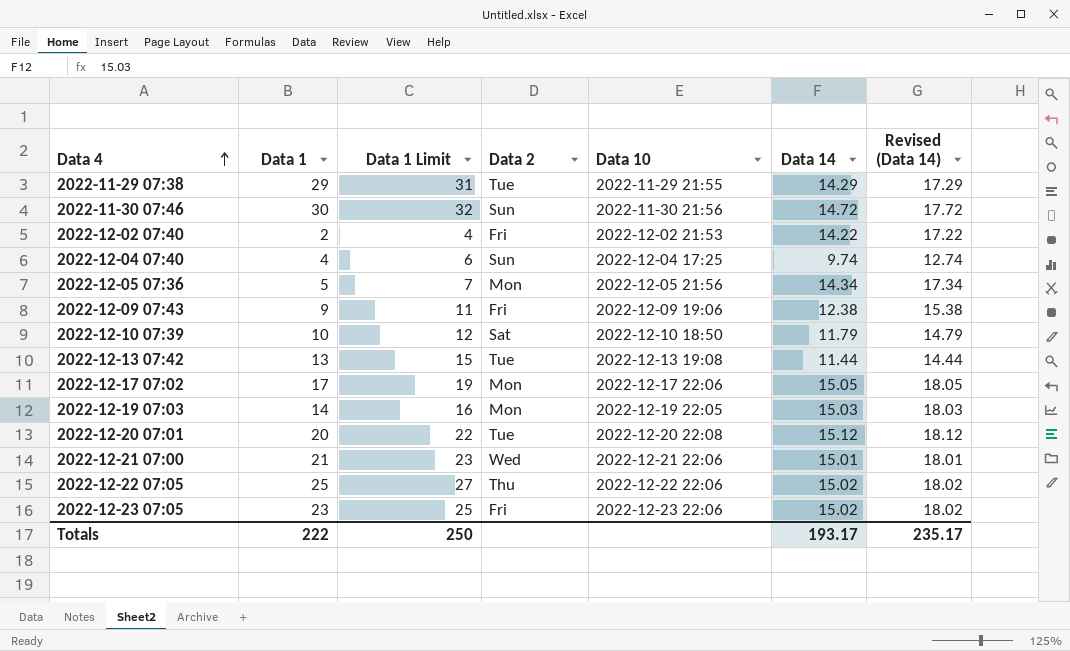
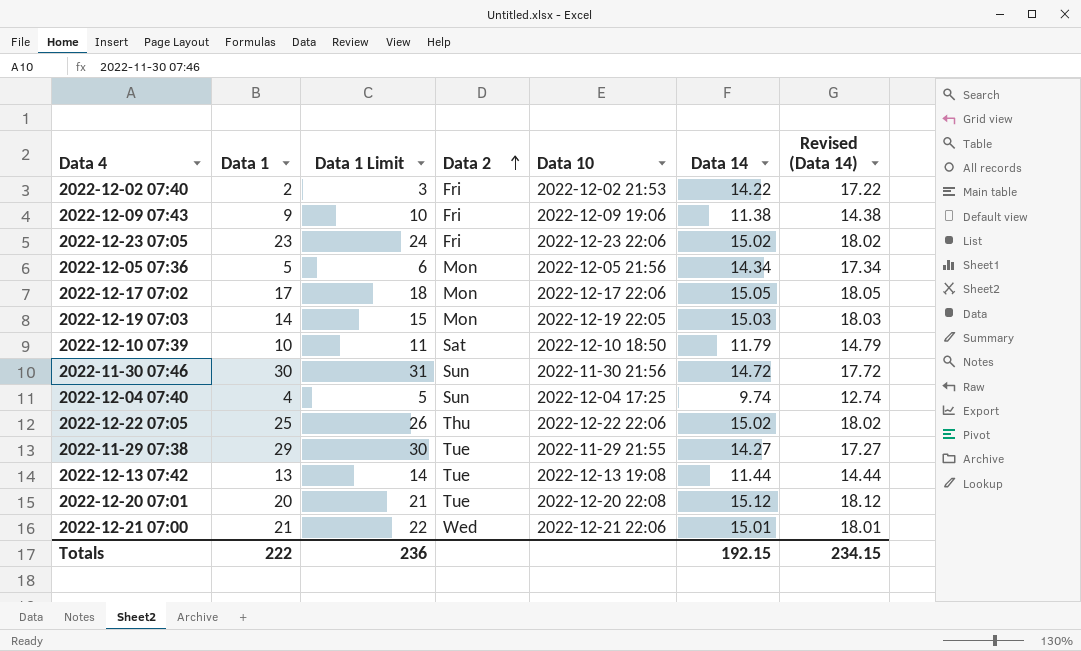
row order: Data 4 ascending -> Data 2 ascending
column Data 1 Limit | formula: [Data 1] + 2 -> [Data 1] + 1
2022-12-09 07:43 | Data 14: 12.38 -> 11.38
2022-12-09 07:43 | Revised (Data 14): 15.38 -> 14.38
2022-11-29 07:38 | Data 14: 14.29 -> 14.27
2022-11-29 07:38 | Revised (Data 14): 17.29 -> 17.27
Totals | Data 1 Limit: 250 -> 236
Totals | Data 14: 193.17 -> 192.15
Totals | Revised (Data 14): 235.17 -> 234.15

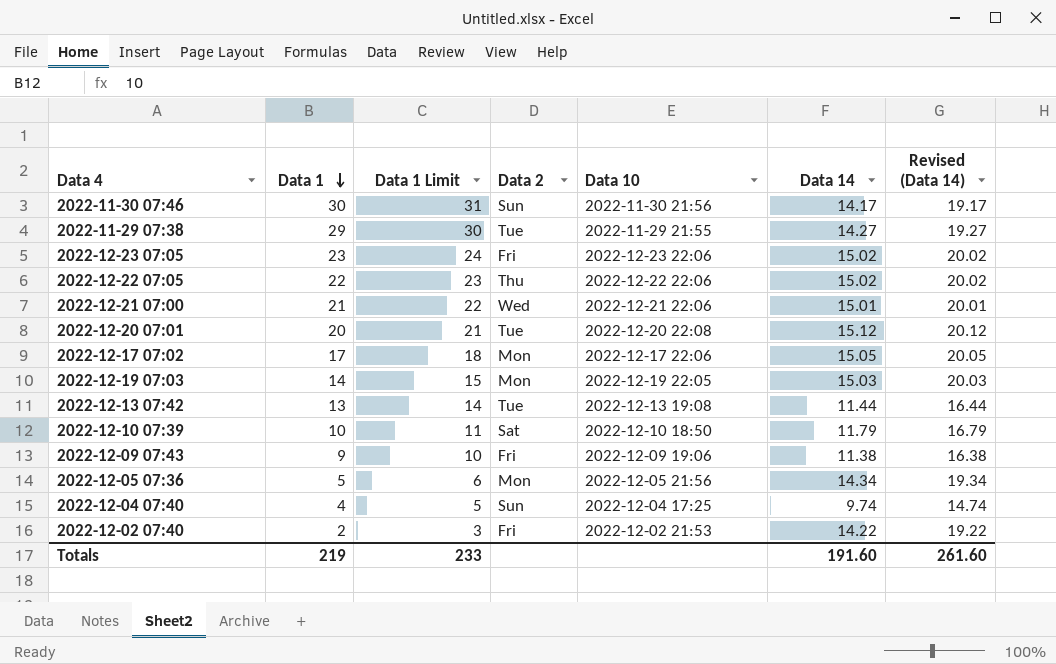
row order: Data 2 ascending -> Data 1 descending
column Revised (Data 14) | formula: [Data 14] + 3 -> [Data 14] + 5
2022-11-30 07:46 | Data 14: 14.72 -> 14.17
2022-12-22 07:05 | Data 1: 25 -> 22
2022-12-22 07:05 | Data 1 Limit: 26 -> 23
Totals | Data 1: 222 -> 219
Totals | Data 1 Limit: 236 -> 233
Totals | Data 14: 192.15 -> 191.60
Totals | Revised (Data 14): 234.15 -> 261.60

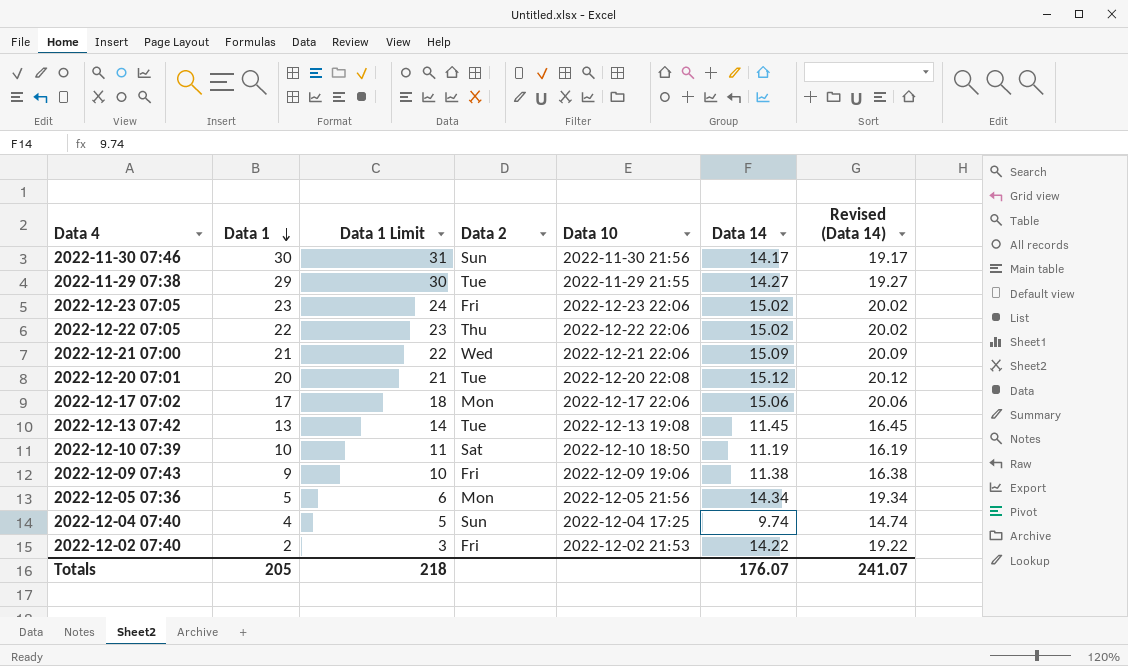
row 2022-12-19 07:03: 14 | 15 | Mon | 2022-12-19 22:05 | 15.03 | 20.03 -> none
2022-12-21 07:00 | Data 14: 15.01 -> 15.09
2022-12-21 07:00 | Revised (Data 14): 20.01 -> 20.09
2022-12-17 07:02 | Data 14: 15.05 -> 15.06
2022-12-17 07:02 | Revised (Data 14): 20.05 -> 20.06
2022-12-13 07:42 | Data 14: 11.44 -> 11.45
2022-12-13 07:42 | Revised (Data 14): 16.44 -> 16.45
2022-12-10 07:39 | Data 14: 11.79 -> 11.19
2022-12-10 07:39 | Revised (Data 14): 16.79 -> 16.19
Totals | Data 1: 219 -> 205
Totals | Data 1 Limit: 233 -> 218
Totals | Data 14: 191.60 -> 176.07
Totals | Revised (Data 14): 261.60 -> 241.07

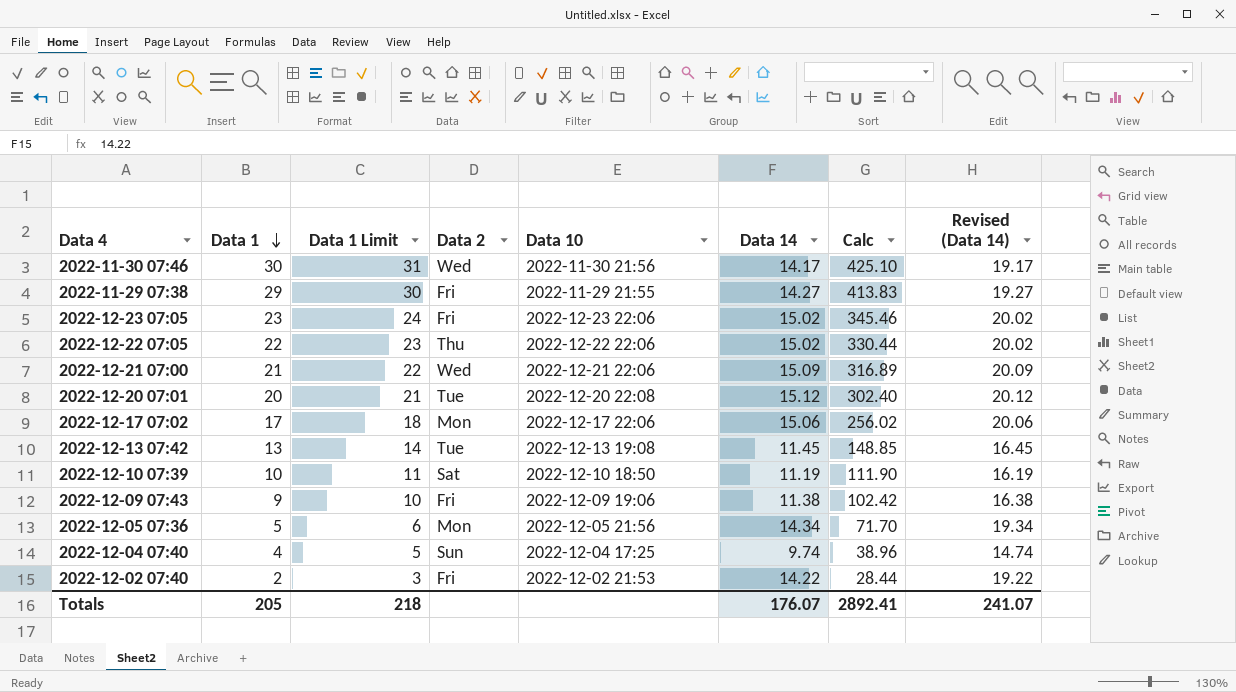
column Calc | formula: none -> [Data 1] * [Data 14]
2022-11-30 07:46 | Data 2: Sun -> Wed
2022-11-29 07:38 | Data 2: Tue -> Fri

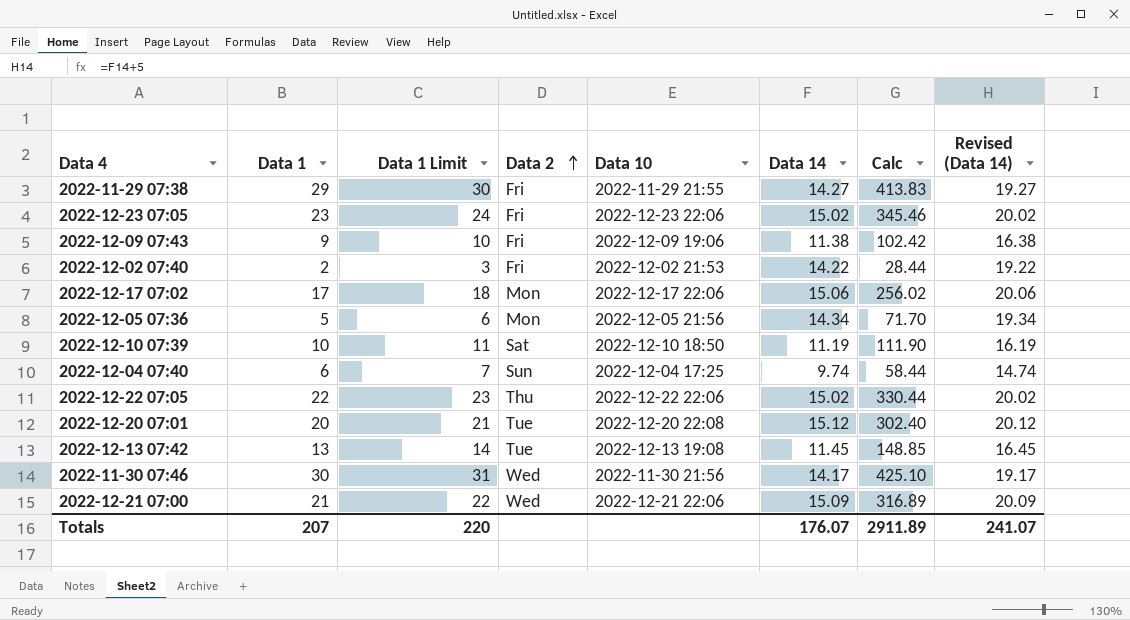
row order: Data 1 descending -> Data 2 ascending
2022-12-04 07:40 | Data 1: 4 -> 6
2022-12-04 07:40 | Data 1 Limit: 5 -> 7
2022-12-04 07:40 | Calc: 38.96 -> 58.44
Totals | Data 1: 205 -> 207
Totals | Data 1 Limit: 218 -> 220
Totals | Calc: 2892.41 -> 2911.89

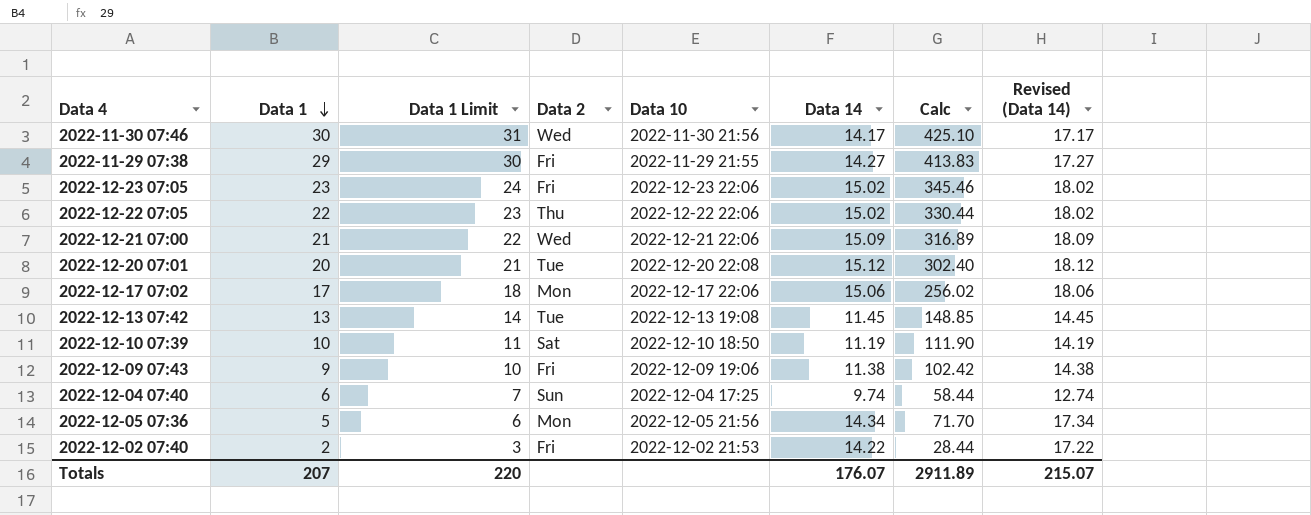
row order: Data 2 ascending -> Data 1 descending
column Revised (Data 14) | formula: [Data 14] + 5 -> [Data 14] + 3
Totals | Revised (Data 14): 241.07 -> 215.07

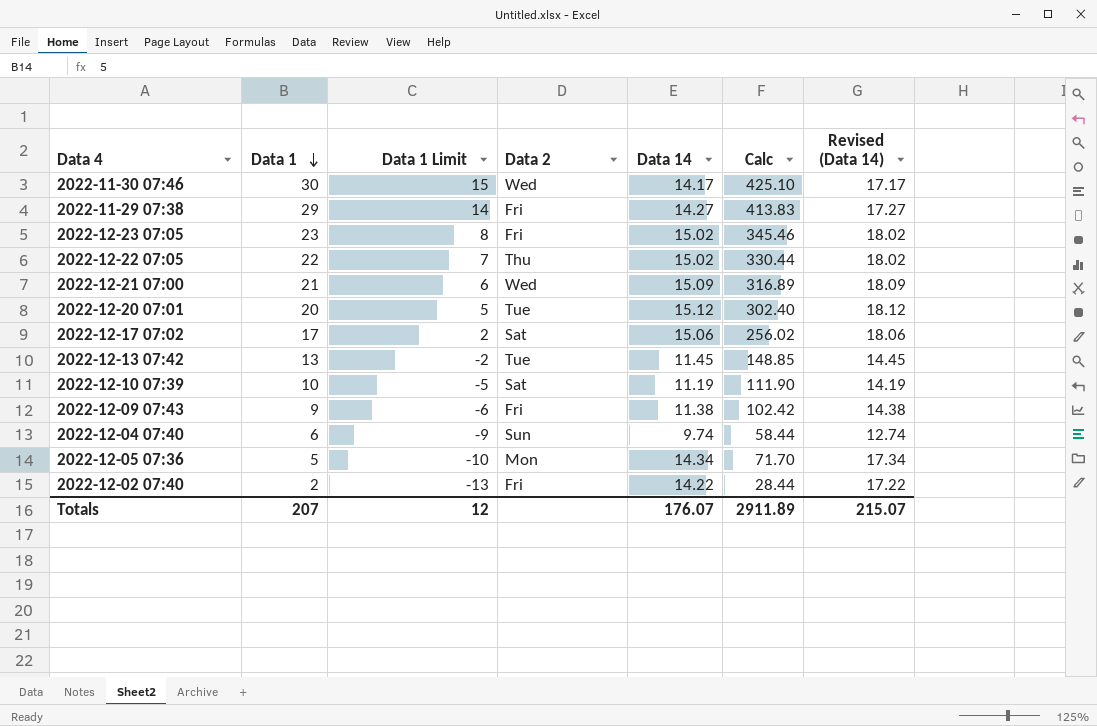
column Data 10 | position: 5 -> none
column Data 1 Limit | formula: [Data 1] + 1 -> [Data 1] - 15
2022-12-17 07:02 | Data 2: Mon -> Sat
Totals | Data 1 Limit: 220 -> 12

